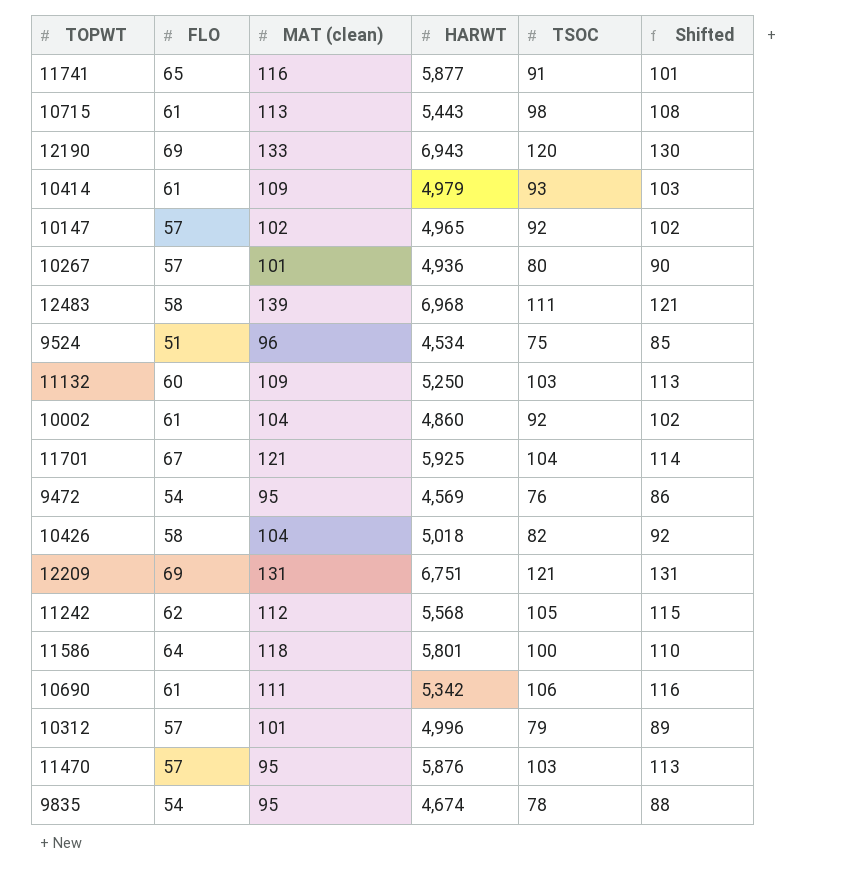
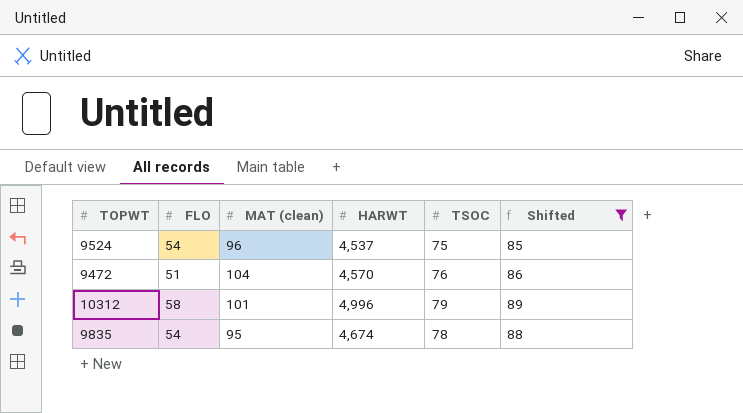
filter: none -> Shifted <= 89
9524 | FLO: 51 -> 54
9524 | HARWT: 4,534 -> 4,537
9472 | FLO: 54 -> 51
9472 | MAT (clean): 95 -> 104
9472 | HARWT: 4,569 -> 4,570
10312 | FLO: 57 -> 58

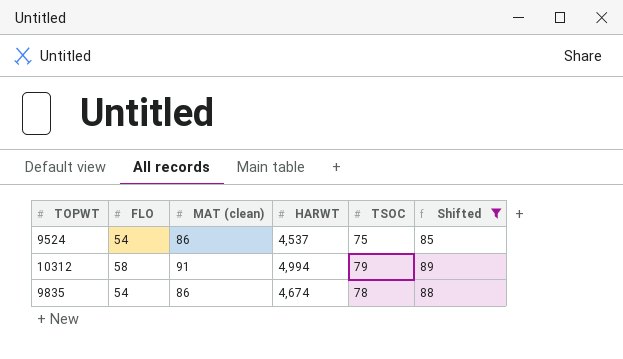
row 9472: 51 | 104 | 4,570 | 76 | 86 -> none
9524 | MAT (clean): 96 -> 86
10312 | MAT (clean): 101 -> 91
10312 | HARWT: 4,996 -> 4,994
9835 | MAT (clean): 95 -> 86

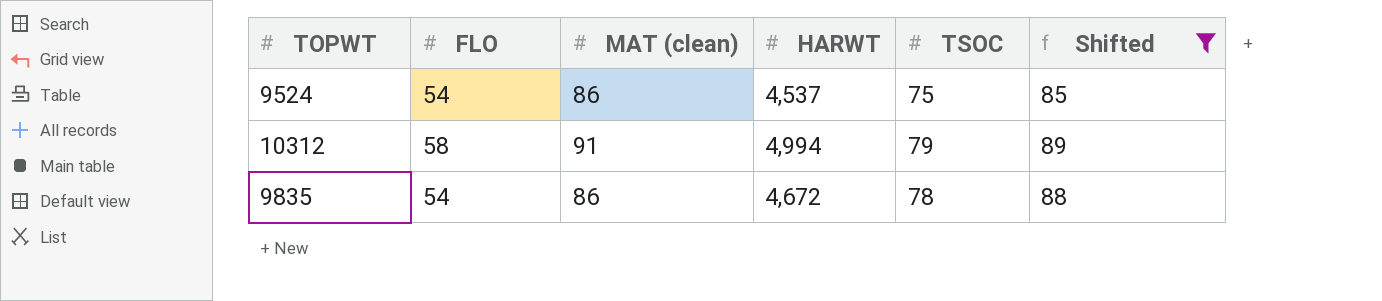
9835 | HARWT: 4,674 -> 4,672

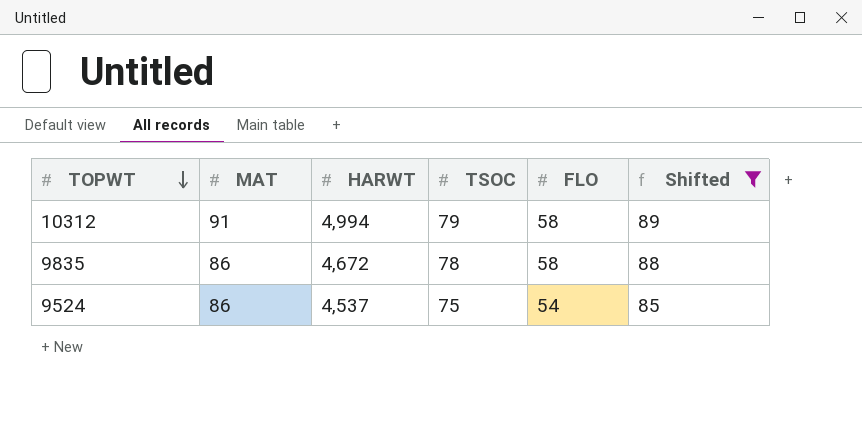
row order: none -> TOPWT descending
column name: MAT (clean) -> MAT
column FLO | position: 2 -> 5
9835 | FLO: 54 -> 58

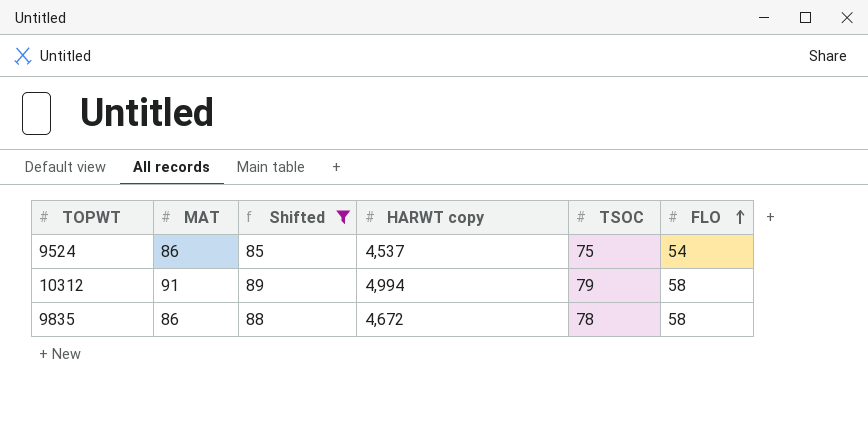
row order: TOPWT descending -> FLO ascending
column Shifted | position: 6 -> 3
column name: HARWT -> HARWT copy

